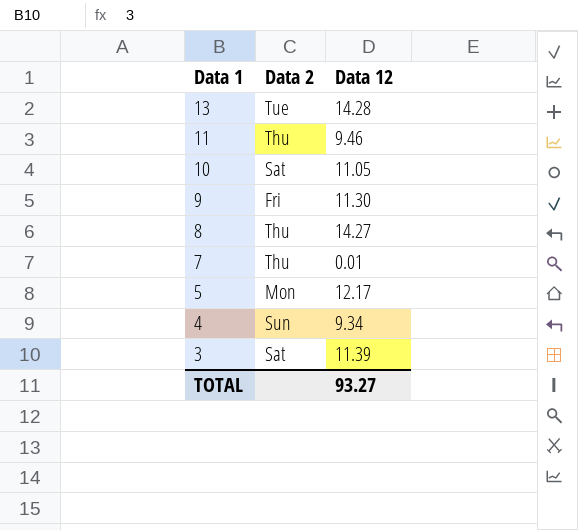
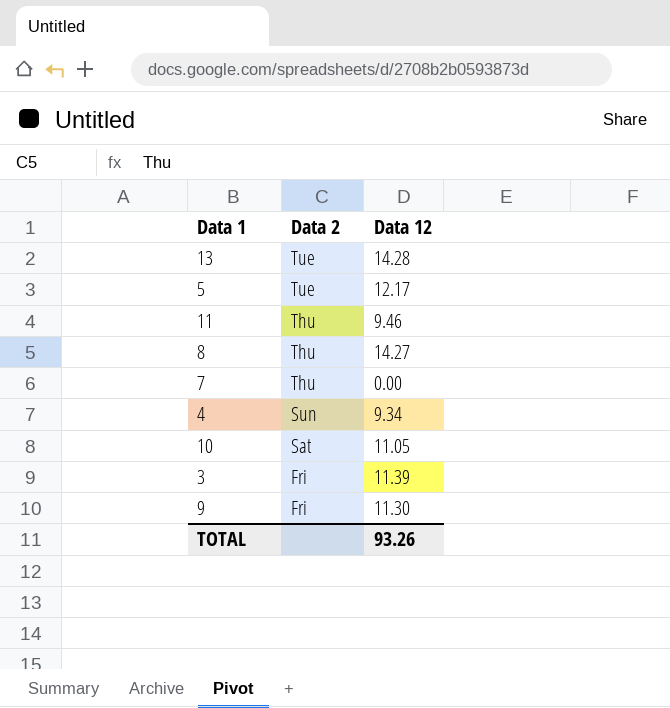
row order: Data 1 descending -> Data 2 descending
5 | Data 2: Mon -> Tue
7 | Data 12: 0.01 -> 0.00
3 | Data 2: Sat -> Fri
TOTAL | Data 12: 93.27 -> 93.26

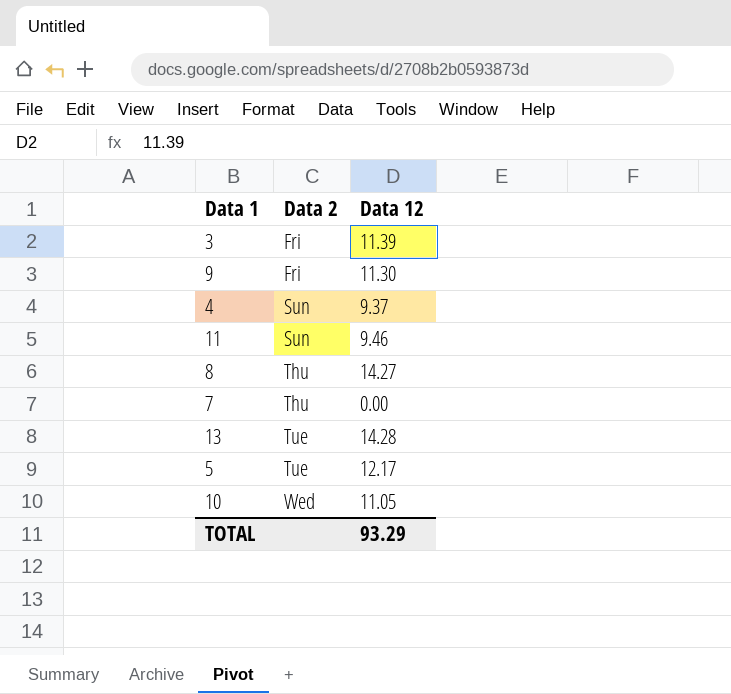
row order: Data 2 descending -> Data 2 ascending
4 | Data 12: 9.34 -> 9.37
11 | Data 2: Thu -> Sun
10 | Data 2: Sat -> Wed
TOTAL | Data 12: 93.26 -> 93.29

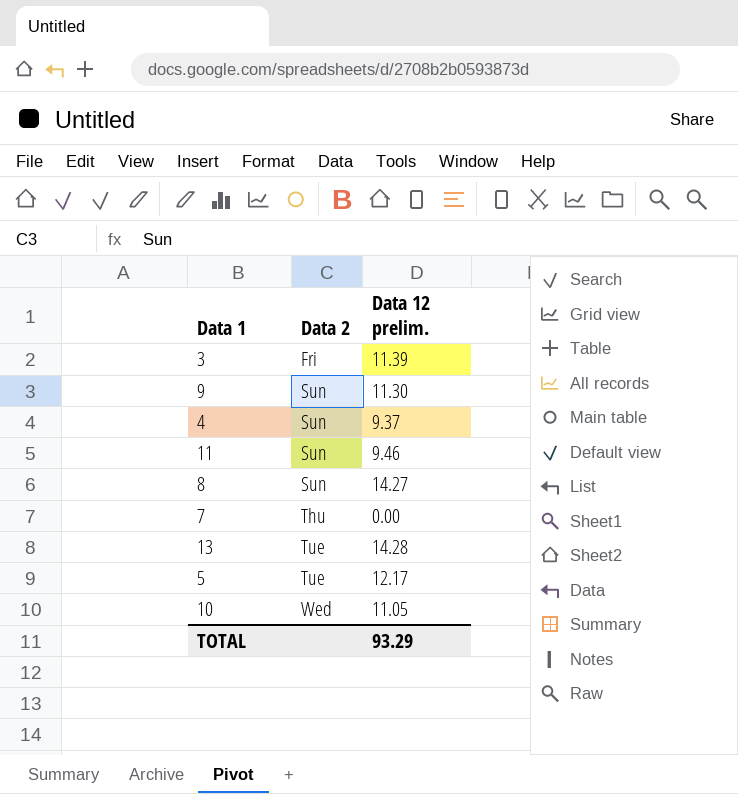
column name: Data 12 -> Data 12 prelim.
9 | Data 2: Fri -> Sun
8 | Data 2: Thu -> Sun

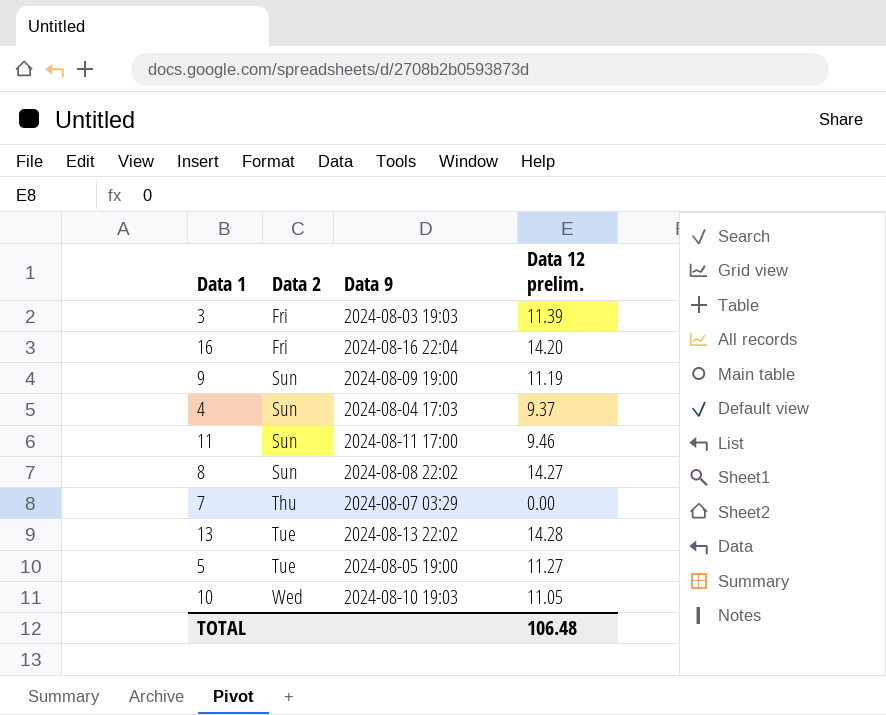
column Data 9 | position: none -> 3
row 16: none -> Fri | 2024-08-16 22:04 | 14.20
9 | Data 12 prelim.: 11.30 -> 11.19
5 | Data 12 prelim.: 12.17 -> 11.27
TOTAL | Data 12 prelim.: 93.29 -> 106.48

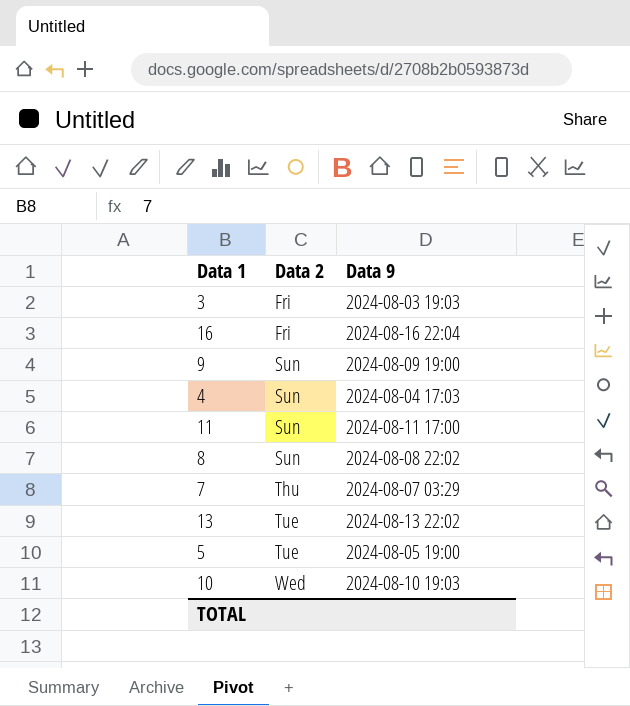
column Data 12 prelim. | position: 4 -> none

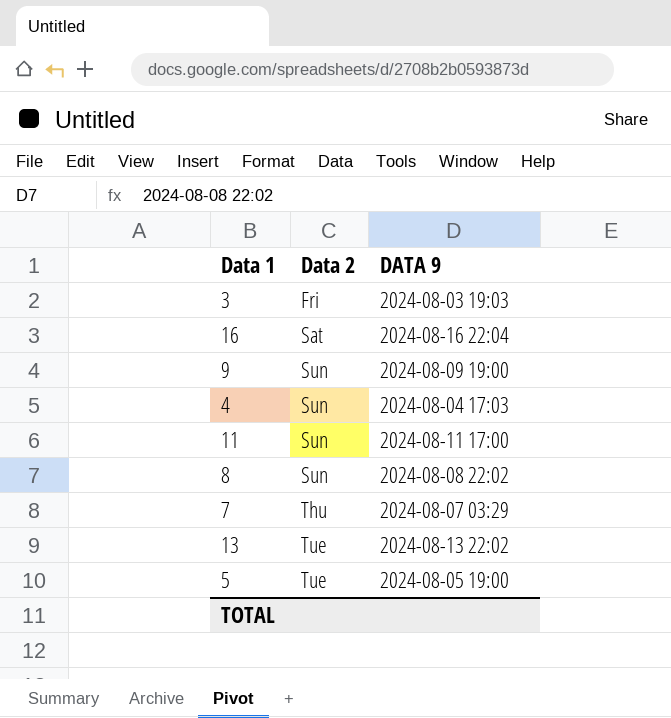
column name: Data 9 -> DATA 9
row 10: Wed | 2024-08-10 19:03 -> none
16 | Data 2: Fri -> Sat

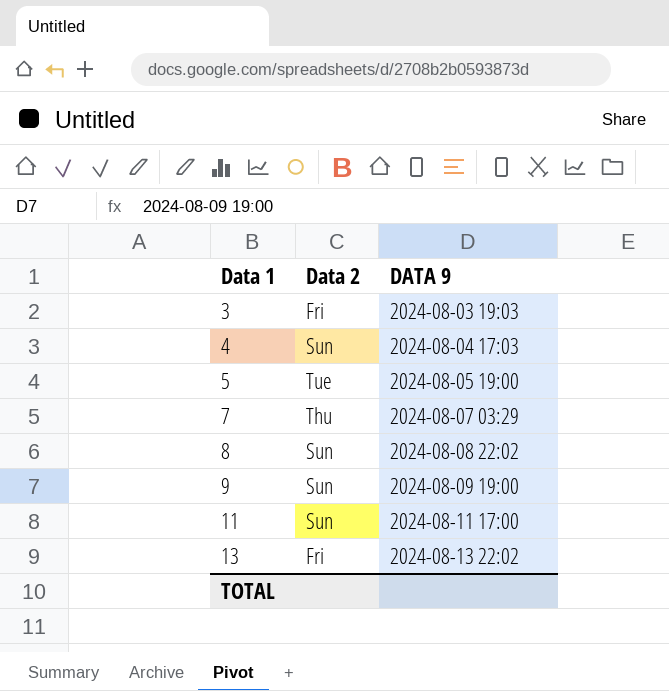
row order: Data 2 ascending -> Data 1 ascending
row 16: Sat | 2024-08-16 22:04 -> none
13 | Data 2: Tue -> Fri

